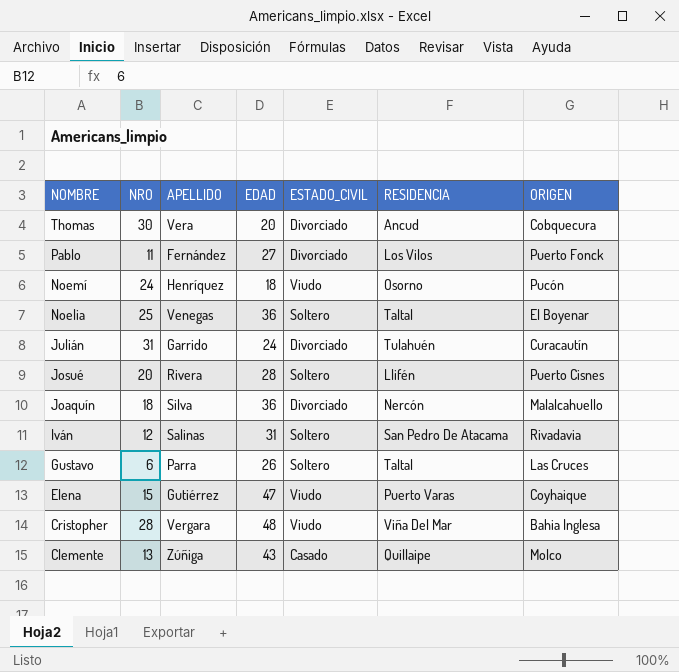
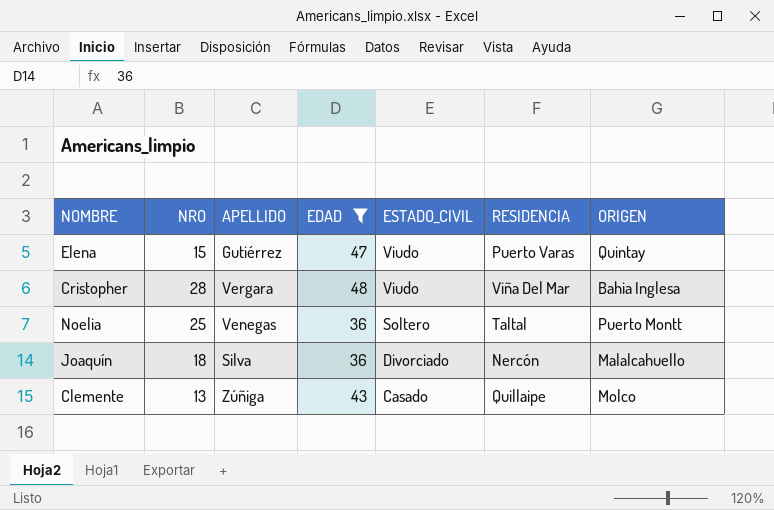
filter: none -> EDAD >= 36
row order: NOMBRE descending -> ESTADO_CIVIL descending
Elena | ORIGEN: Coyhaique -> Quintay
Noelia | ORIGEN: El Boyenar -> Puerto Montt

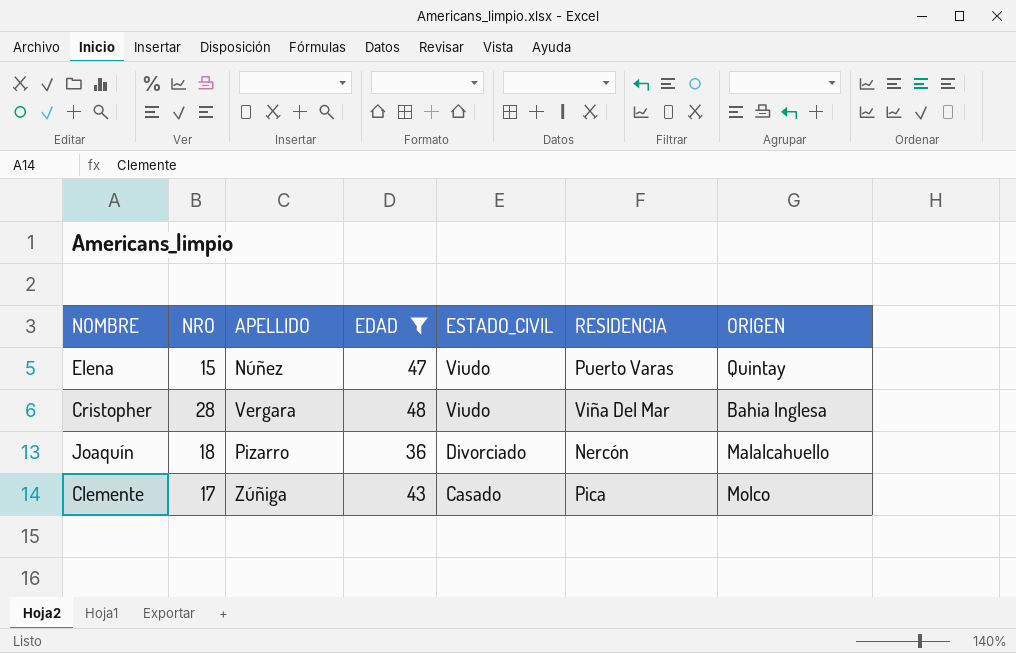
row Noelia: 25 | Venegas | 36 | Soltero | Taltal | Puerto Montt -> none
Elena | APELLIDO: Gutiérrez -> Núñez
Joaquín | APELLIDO: Silva -> Pizarro
Clemente | NRO: 13 -> 17
Clemente | RESIDENCIA: Quillaipe -> Pica

